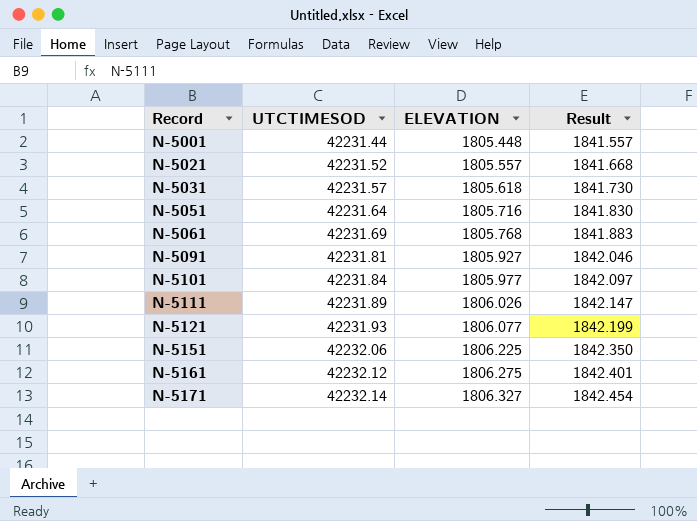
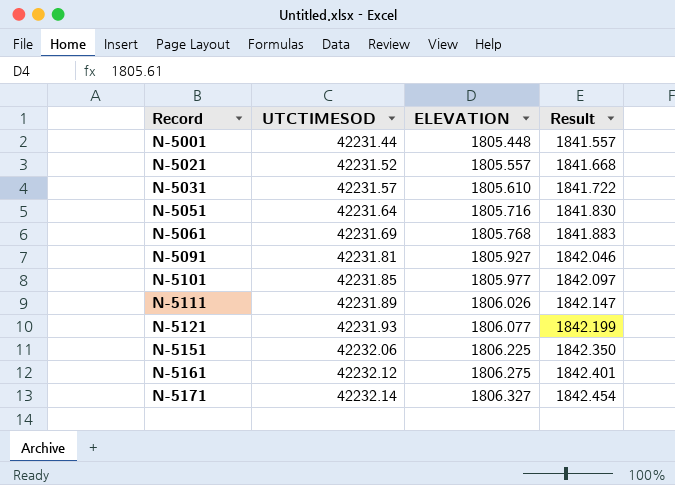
N-5031 | ELEVATION: 1805.618 -> 1805.610
N-5031 | Result: 1841.730 -> 1841.722
N-5101 | UTCTIMESOD: 42231.84 -> 42231.85

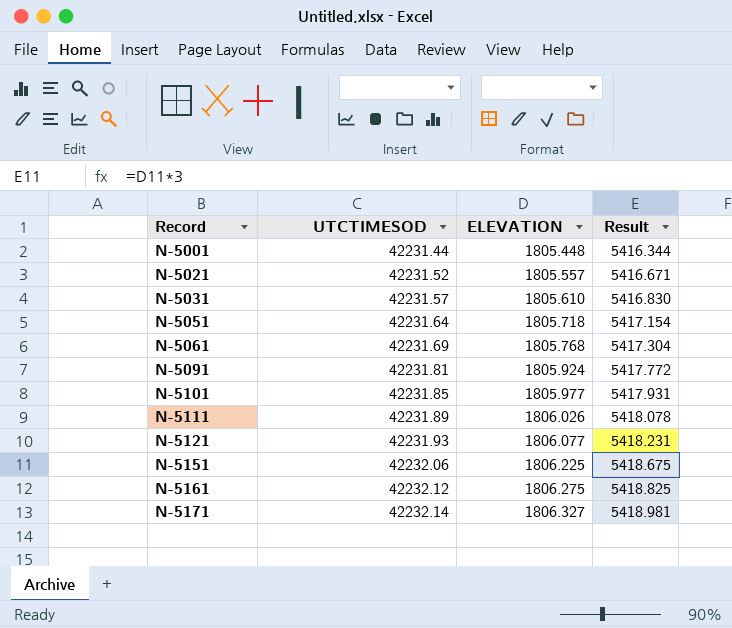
column Result | formula: [ELEVATION] * 1.02 -> [ELEVATION] * 3
N-5051 | ELEVATION: 1805.716 -> 1805.718
N-5091 | ELEVATION: 1805.927 -> 1805.924

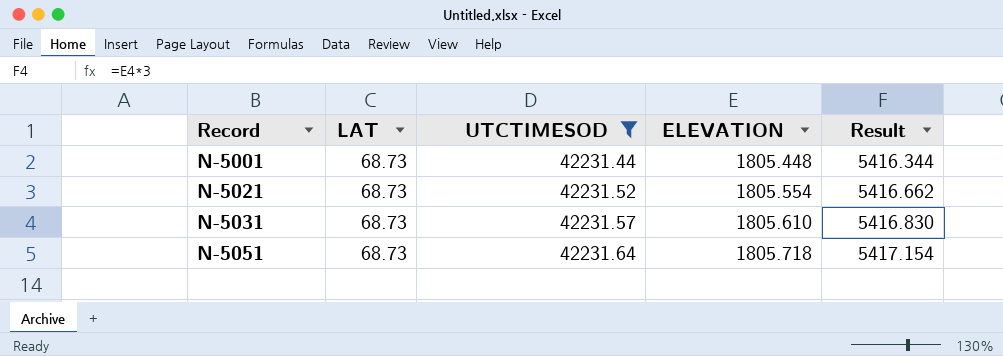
filter: none -> UTCTIMESOD <= 42231.64
column LAT | position: none -> 2
N-5021 | ELEVATION: 1805.557 -> 1805.554
N-5021 | Result: 5416.671 -> 5416.662

